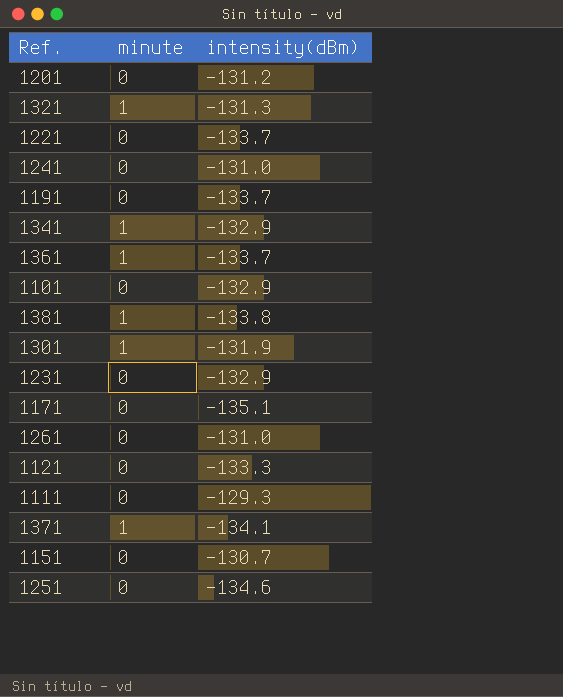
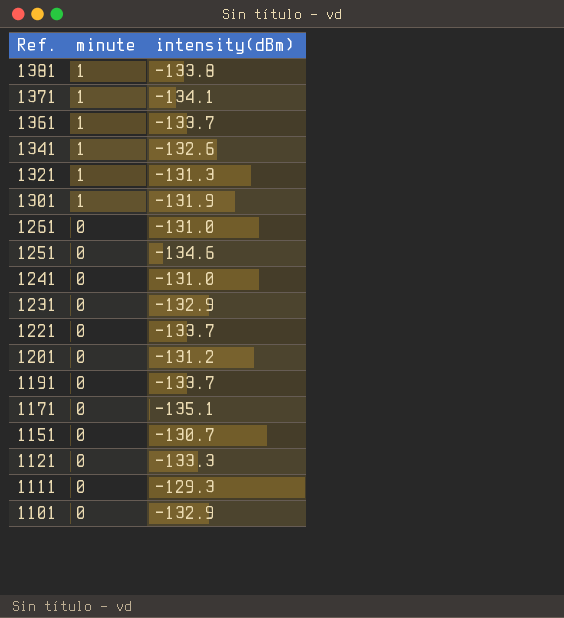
row order: none -> Ref. descending
1341 | intensity(dBm): -132.9 -> -132.6

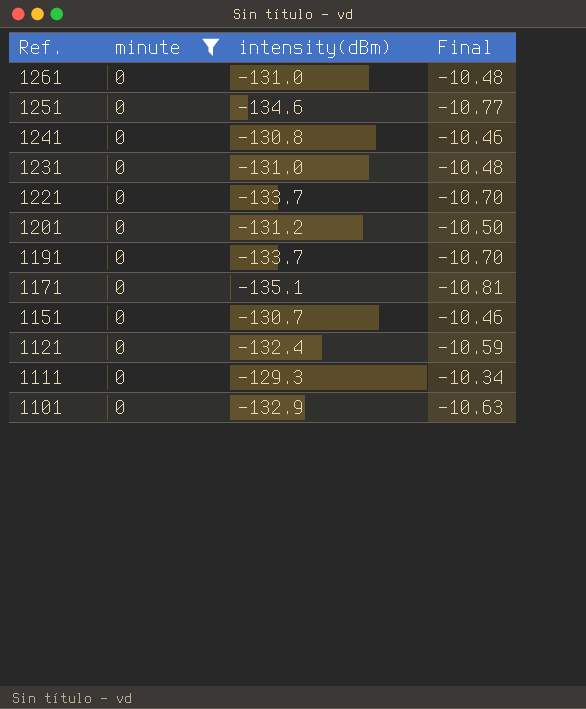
filter: none -> minute = 0
column Final | formula: none -> [intensity(dBm)] * 0.08
1241 | intensity(dBm): -131.0 -> -130.8
1231 | intensity(dBm): -132.9 -> -131.0
1121 | intensity(dBm): -133.3 -> -132.4

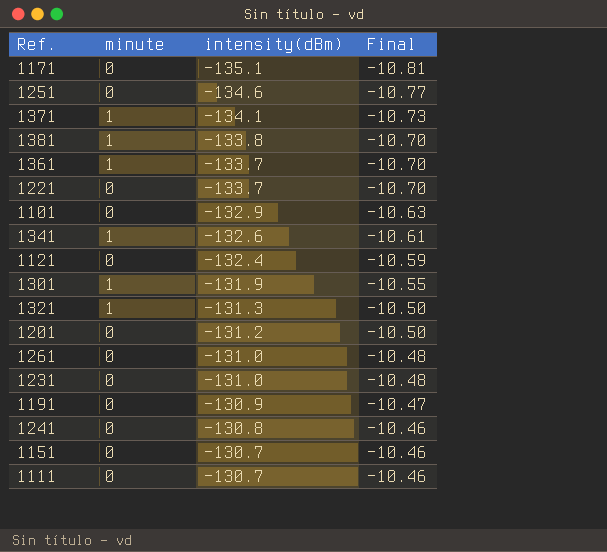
filter: minute = 0 -> none
row order: Ref. descending -> intensity(dBm) ascending
1191 | intensity(dBm): -133.7 -> -130.9
1191 | Final: -10.70 -> -10.47
1111 | intensity(dBm): -129.3 -> -130.7
1111 | Final: -10.34 -> -10.46

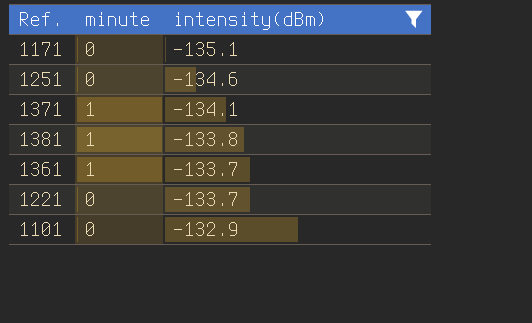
filter: none -> intensity(dBm) <= -132.9
column Final | formula: [intensity(dBm)] * 0.08 -> none

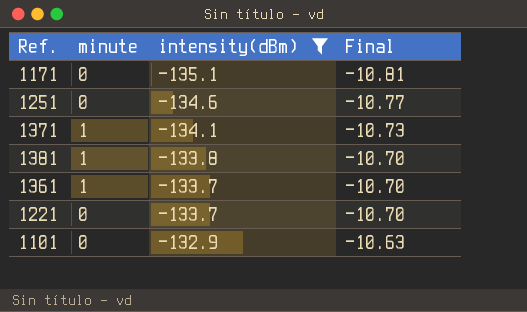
column Final | formula: none -> [intensity(dBm)] * 0.08

